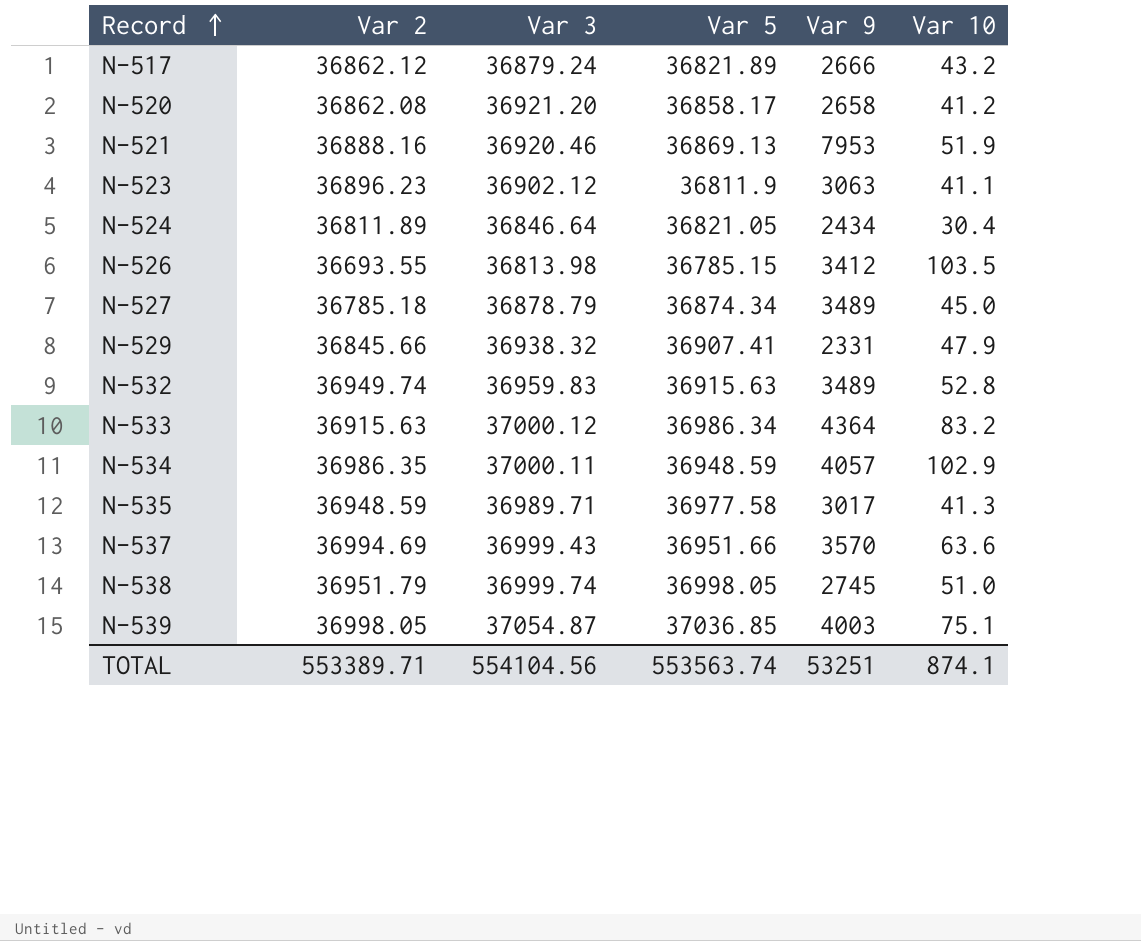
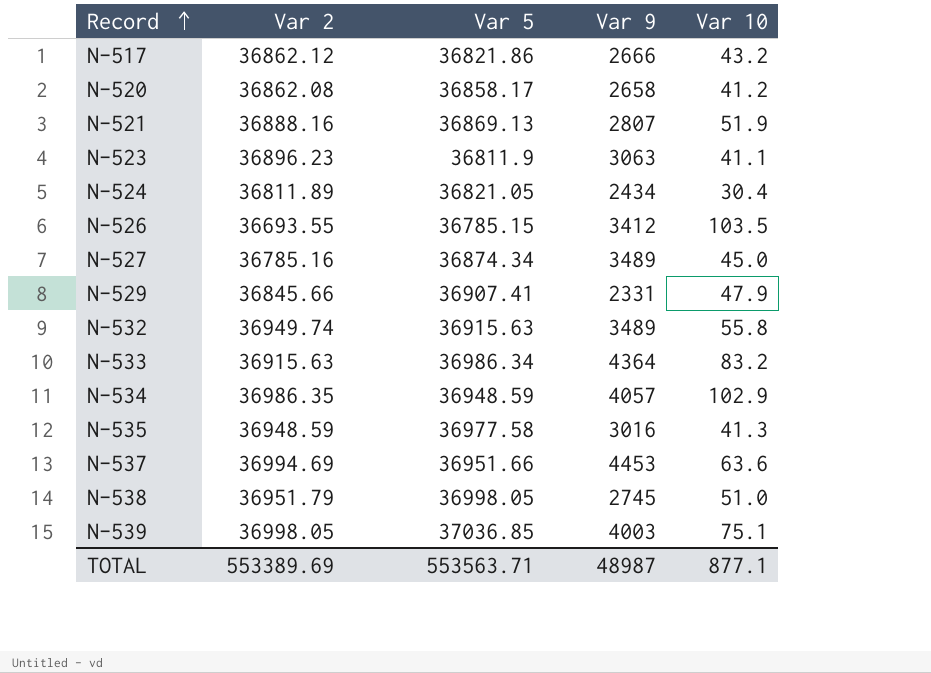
column Var 3 | position: 3 -> none
N-517 | Var 5: 36821.89 -> 36821.86
N-521 | Var 9: 7953 -> 2807
N-527 | Var 2: 36785.18 -> 36785.16
N-532 | Var 10: 52.8 -> 55.8
N-535 | Var 9: 3017 -> 3016
N-537 | Var 9: 3570 -> 4453
TOTAL | Var 2: 553389.71 -> 553389.69
TOTAL | Var 5: 553563.74 -> 553563.71
TOTAL | Var 9: 53251 -> 48987
TOTAL | Var 10: 874.1 -> 877.1

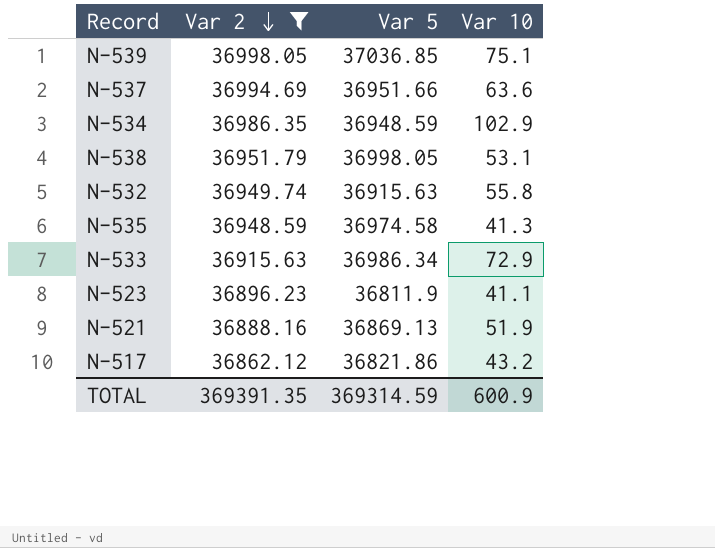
filter: none -> Var 2 >= 36862.12
row order: Record ascending -> Var 2 descending
column Var 9 | position: 4 -> none
N-538 | Var 10: 51.0 -> 53.1
N-535 | Var 5: 36977.58 -> 36974.58
N-533 | Var 10: 83.2 -> 72.9
TOTAL | Var 2: 553389.69 -> 369391.35
TOTAL | Var 5: 553563.71 -> 369314.59
TOTAL | Var 10: 877.1 -> 600.9

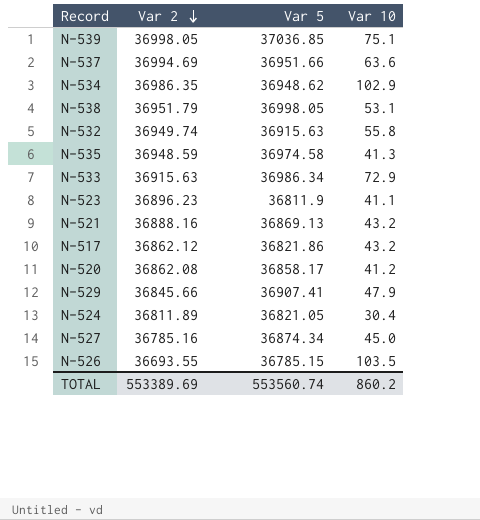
filter: Var 2 >= 36862.12 -> none
N-534 | Var 5: 36948.59 -> 36948.62
N-521 | Var 10: 51.9 -> 43.2
TOTAL | Var 2: 369391.35 -> 553389.69
TOTAL | Var 5: 369314.59 -> 553560.74
TOTAL | Var 10: 600.9 -> 860.2

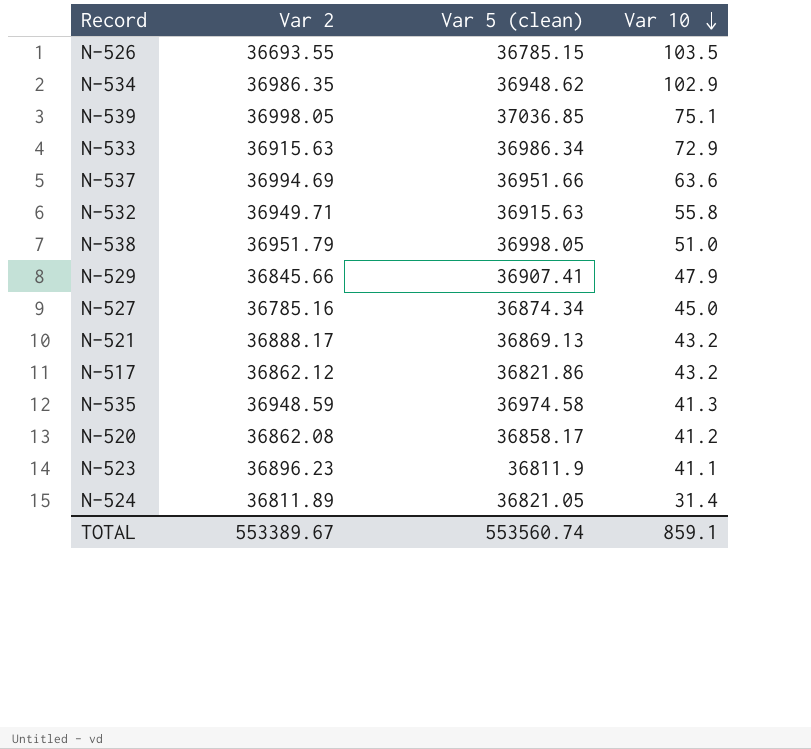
row order: Var 2 descending -> Var 10 descending
column name: Var 5 -> Var 5 (clean)
N-532 | Var 2: 36949.74 -> 36949.71
N-538 | Var 10: 53.1 -> 51.0
N-521 | Var 2: 36888.16 -> 36888.17
N-524 | Var 10: 30.4 -> 31.4
TOTAL | Var 2: 553389.69 -> 553389.67
TOTAL | Var 10: 860.2 -> 859.1

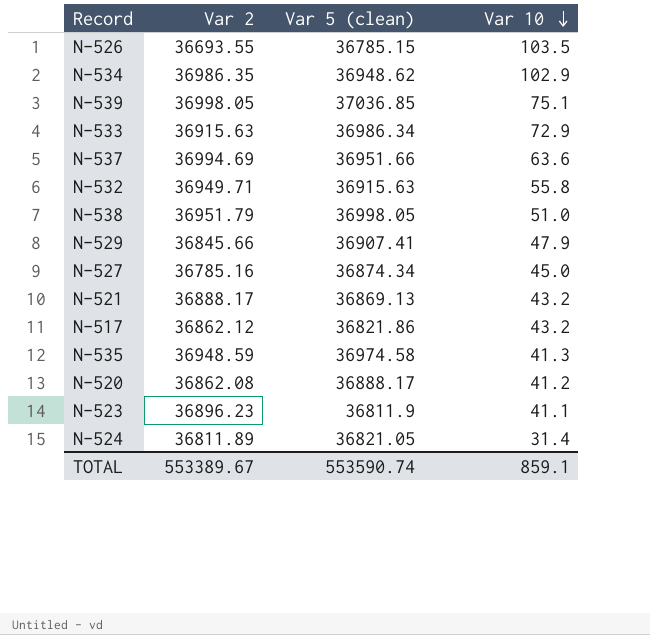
N-520 | Var 5 (clean): 36858.17 -> 36888.17
TOTAL | Var 5 (clean): 553560.74 -> 553590.74

